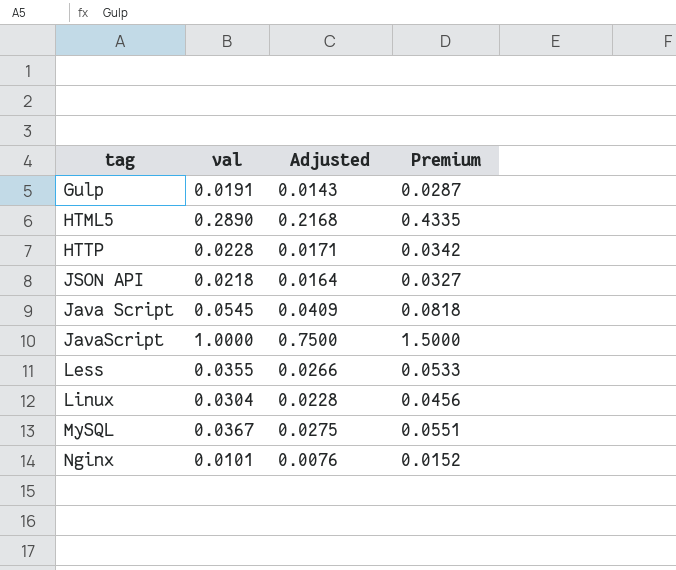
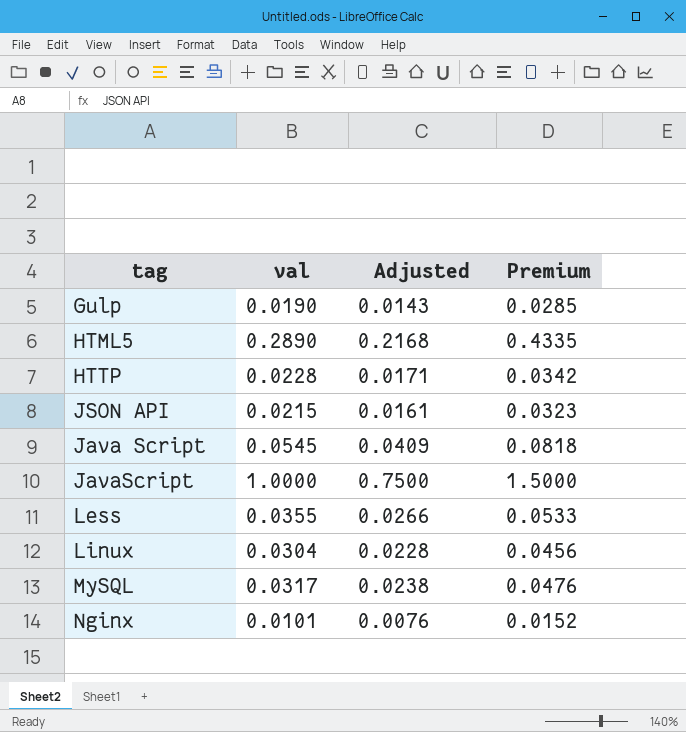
Gulp | val: 0.0191 -> 0.0190
Gulp | Premium: 0.0287 -> 0.0285
JSON API | val: 0.0218 -> 0.0215
JSON API | Adjusted: 0.0164 -> 0.0161
JSON API | Premium: 0.0327 -> 0.0323
MySQL | val: 0.0367 -> 0.0317
MySQL | Adjusted: 0.0275 -> 0.0238
MySQL | Premium: 0.0551 -> 0.0476

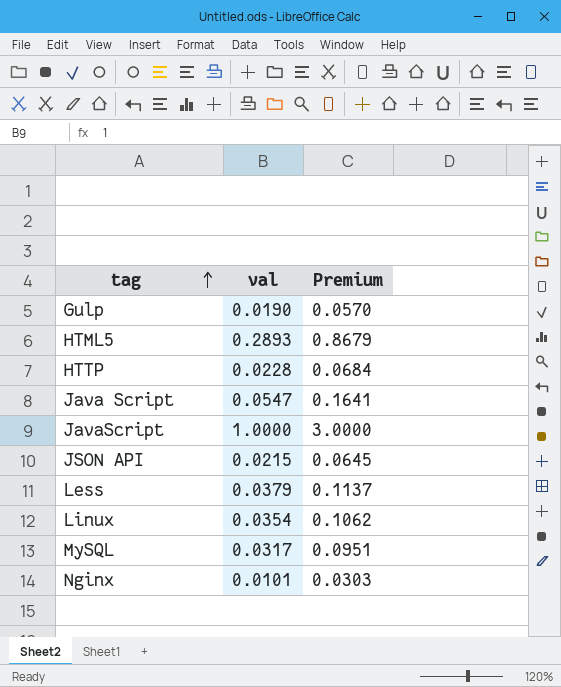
row order: none -> tag ascending
column Adjusted | formula: [val] * 0.75 -> none
column Premium | formula: [val] * 1.5 -> [val] * 3
HTML5 | val: 0.2890 -> 0.2893
Java Script | val: 0.0545 -> 0.0547
Less | val: 0.0355 -> 0.0379
Linux | val: 0.0304 -> 0.0354

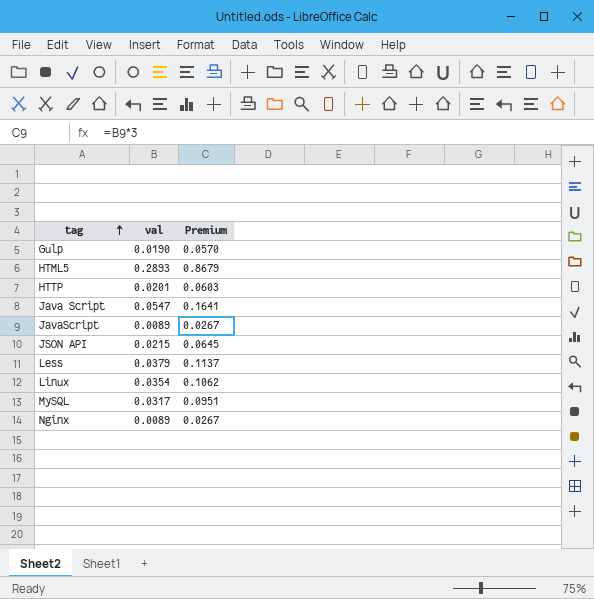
HTTP | val: 0.0228 -> 0.0201
HTTP | Premium: 0.0684 -> 0.0603
JavaScript | val: 1.0000 -> 0.0089
JavaScript | Premium: 3.0000 -> 0.0267
Nginx | val: 0.0101 -> 0.0089
Nginx | Premium: 0.0303 -> 0.0267

